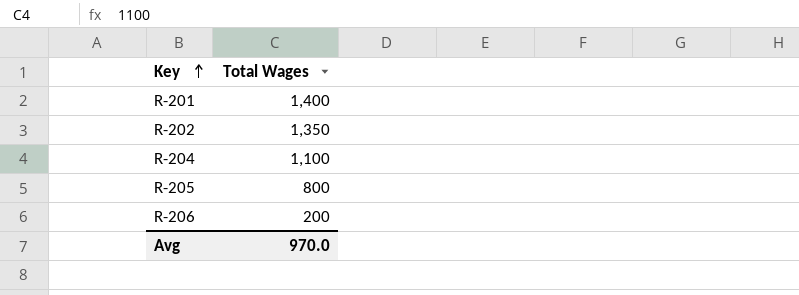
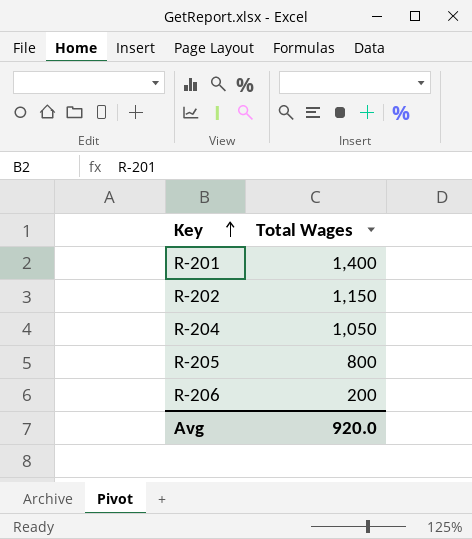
R-202 | Total Wages: 1,350 -> 1,150
R-204 | Total Wages: 1,100 -> 1,050
Avg | Total Wages: 970.0 -> 920.0

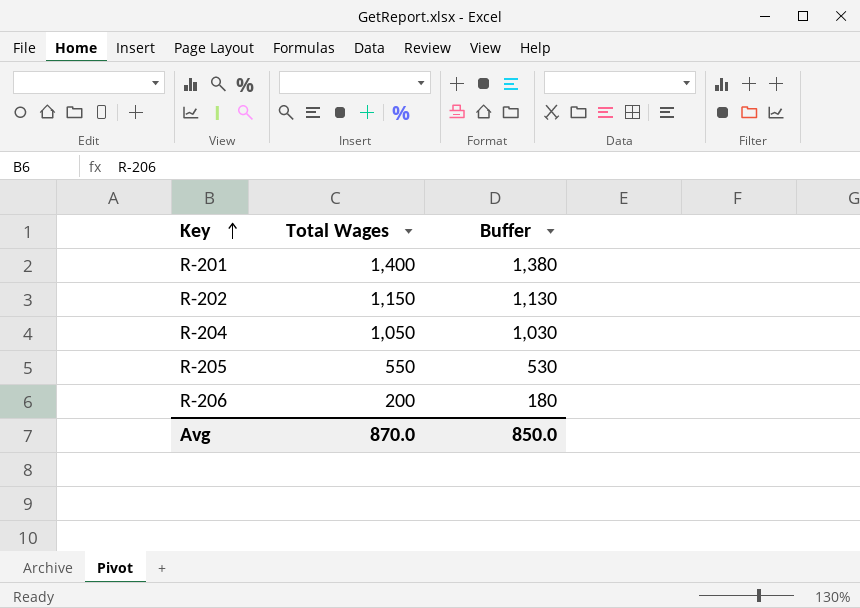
column Buffer | formula: none -> [Total Wages] - 20
R-205 | Total Wages: 800 -> 550
Avg | Total Wages: 920.0 -> 870.0

